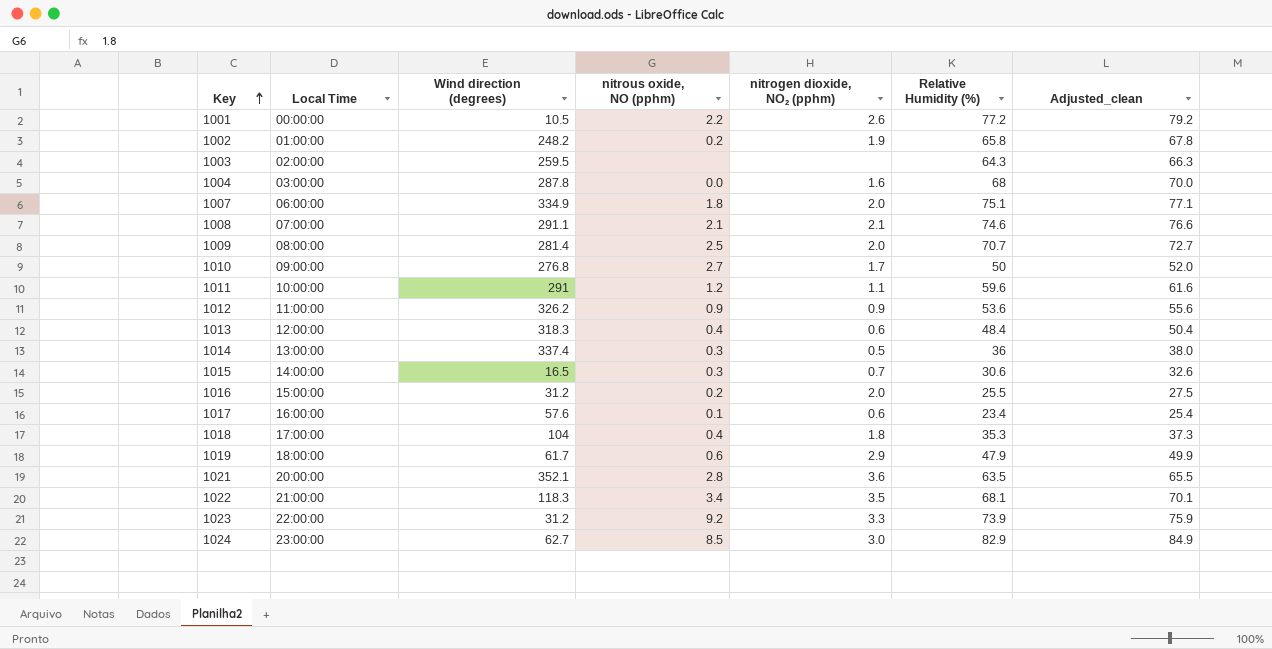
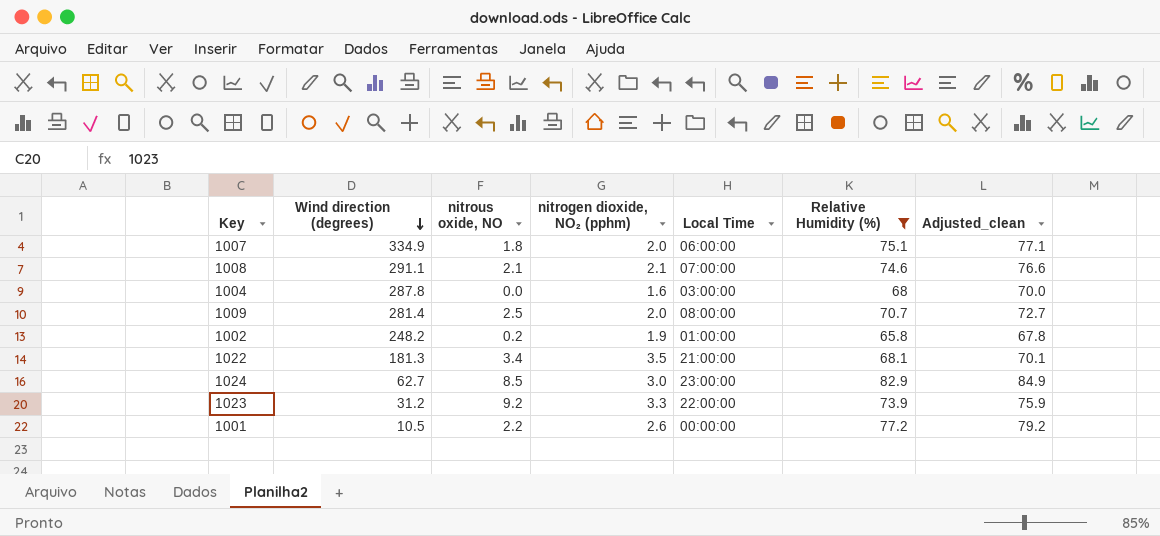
filter: none -> Relative Humidity (%) >= 65.8
row order: Key ascending -> Wind direction (degrees) descending
column name: nitrous oxide, NO (pphm) -> nitrous oxide, NO
column Local Time | position: 2 -> 5
1022 | Wind direction (degrees): 118.3 -> 181.3

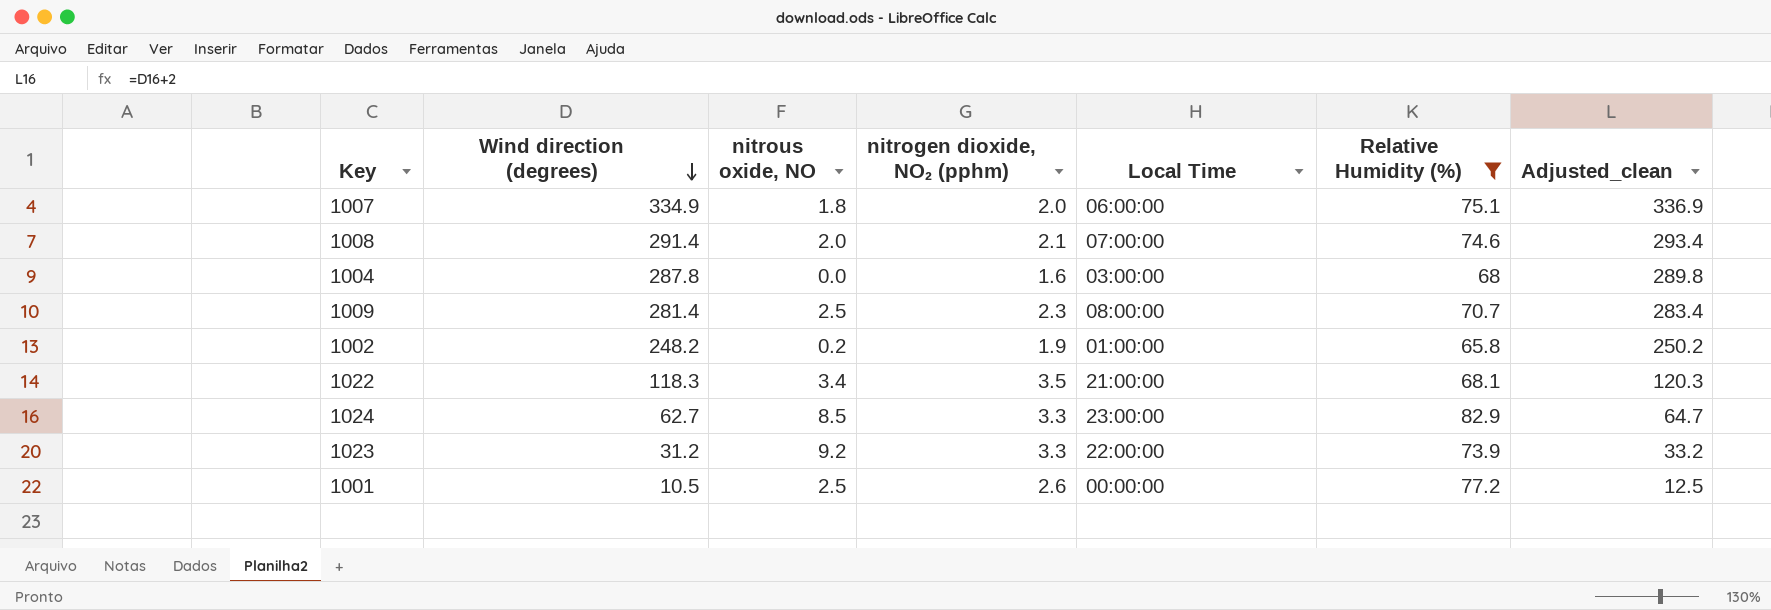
column Adjusted_clean | formula: [Relative Humidity (%)] + 2 -> [Wind direction (degrees)] + 2
1008 | Wind direction (degrees): 291.1 -> 291.4
1008 | nitrous oxide, NO: 2.1 -> 2.0
1009 | nitrogen dioxide, NO₂ (pphm): 2.0 -> 2.3
1022 | Wind direction (degrees): 181.3 -> 118.3
1024 | nitrogen dioxide, NO₂ (pphm): 3.0 -> 3.3
1001 | nitrous oxide, NO: 2.2 -> 2.5

